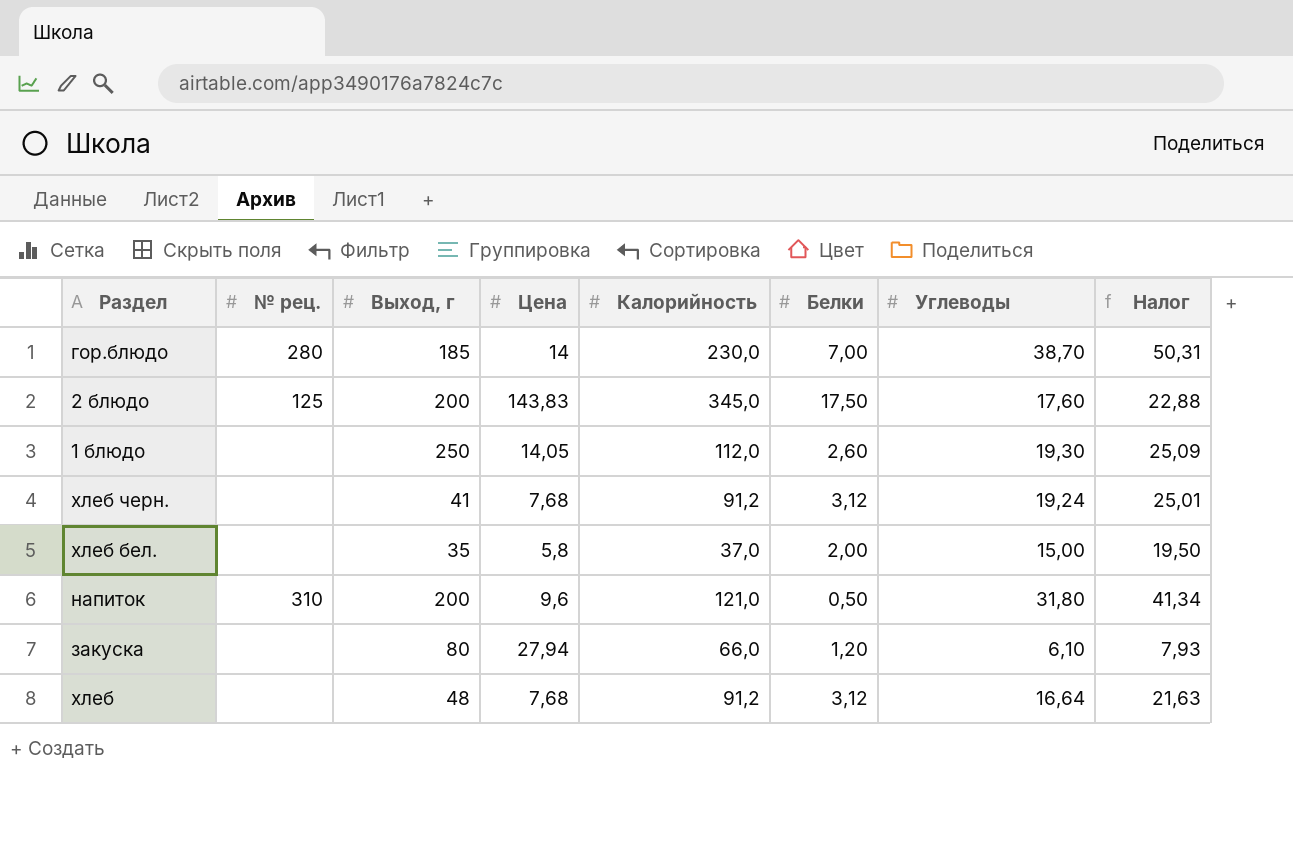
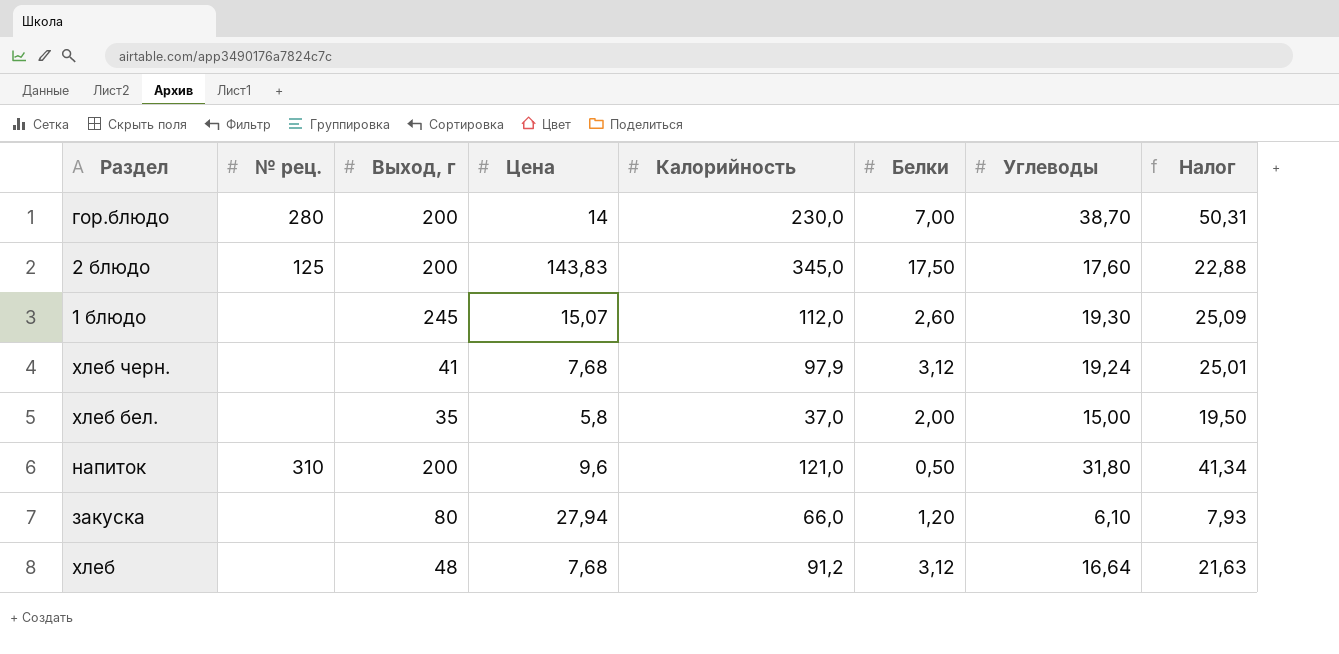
гор.блюдо | Выход, г: 185 -> 200
1 блюдо | Выход, г: 250 -> 245
1 блюдо | Цена: 14,05 -> 15,07
хлеб черн. | Калорийность: 91,2 -> 97,9

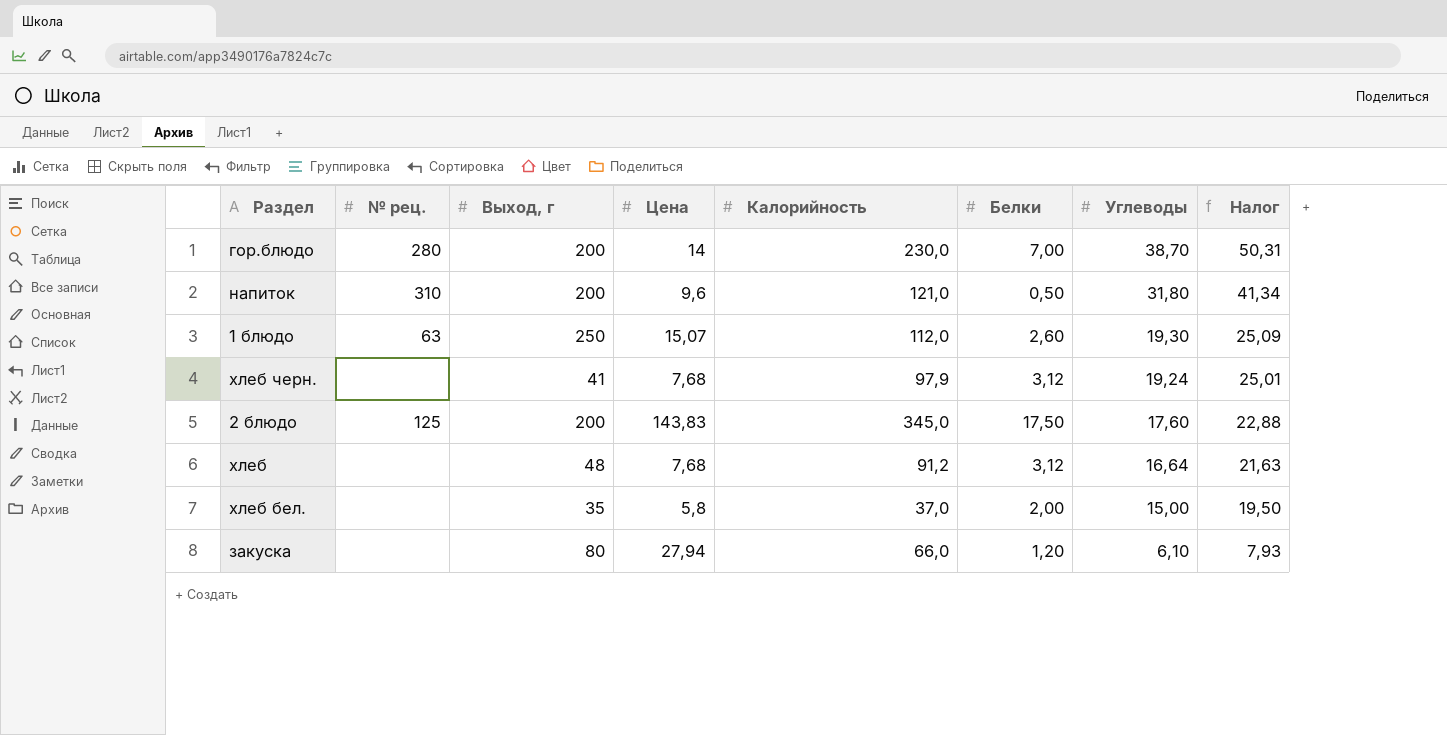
row order: none -> Углеводы descending
1 блюдо | № рец.: none -> 63
1 блюдо | Выход, г: 245 -> 250

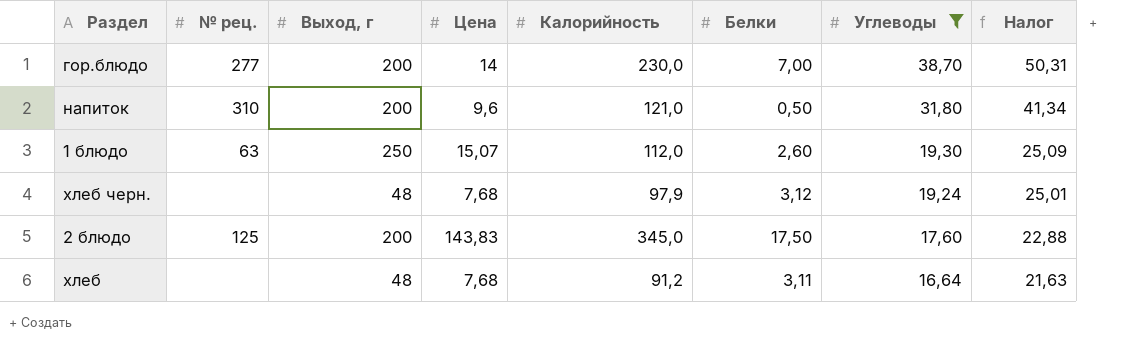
filter: none -> Углеводы >= 16,64
гор.блюдо | № рец.: 280 -> 277
хлеб черн. | Выход, г: 41 -> 48
хлеб | Белки: 3,12 -> 3,11

